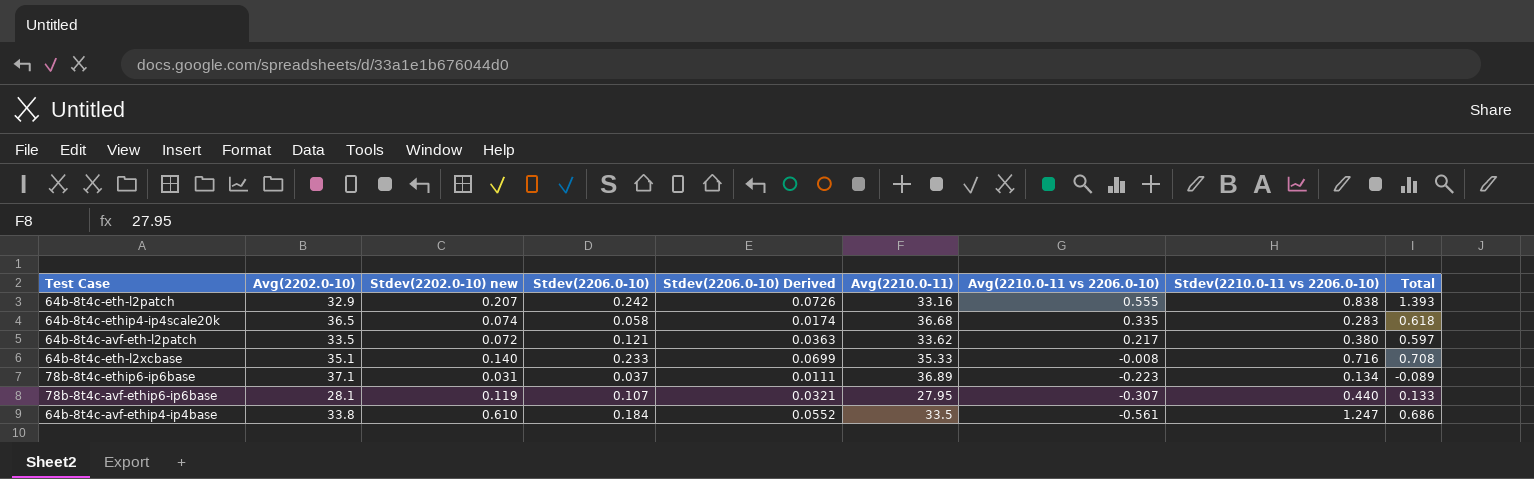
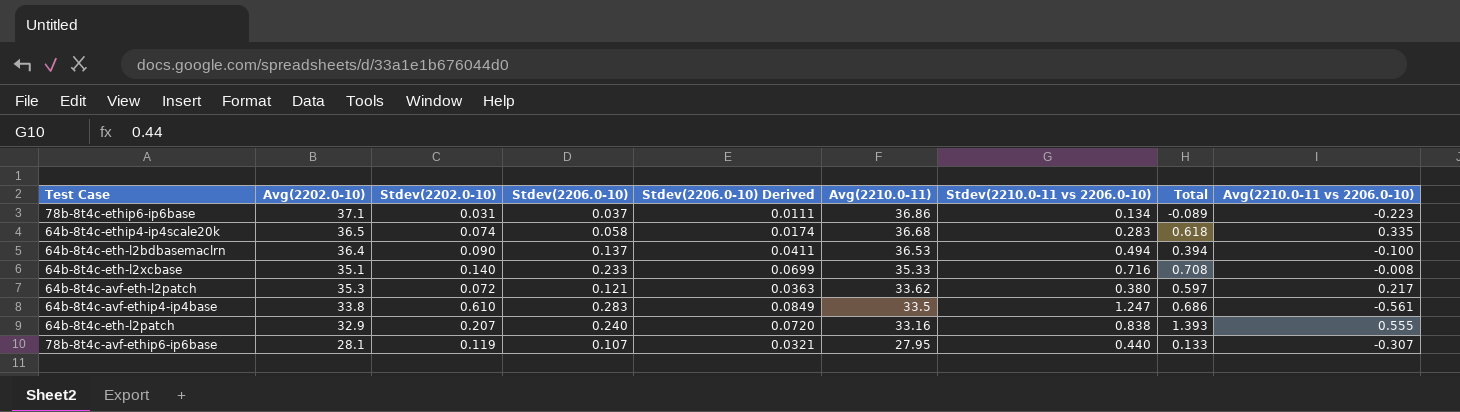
row order: Avg(2210.0-11 vs 2206.0-10) descending -> Avg(2210.0-11) descending
column name: Stdev(2202.0-10) new -> Stdev(2202.0-10)
column Avg(2210.0-11 vs 2206.0-10) | position: 7 -> 9
78b-8t4c-ethip6-ip6base | Avg(2210.0-11): 36.89 -> 36.86
row 64b-8t4c-eth-l2bdbasemaclrn: none -> 36.4 | 0.090 | 0.137 | 0.0411 | 36.53 | 0.494 | 0.394 | -0.100
64b-8t4c-avf-eth-l2patch | Avg(2202.0-10): 33.5 -> 35.3
64b-8t4c-avf-ethip4-ip4base | Stdev(2206.0-10): 0.184 -> 0.283
64b-8t4c-avf-ethip4-ip4base | Stdev(2206.0-10) Derived: 0.0552 -> 0.0849
64b-8t4c-eth-l2patch | Stdev(2206.0-10): 0.242 -> 0.240
64b-8t4c-eth-l2patch | Stdev(2206.0-10) Derived: 0.0726 -> 0.0720

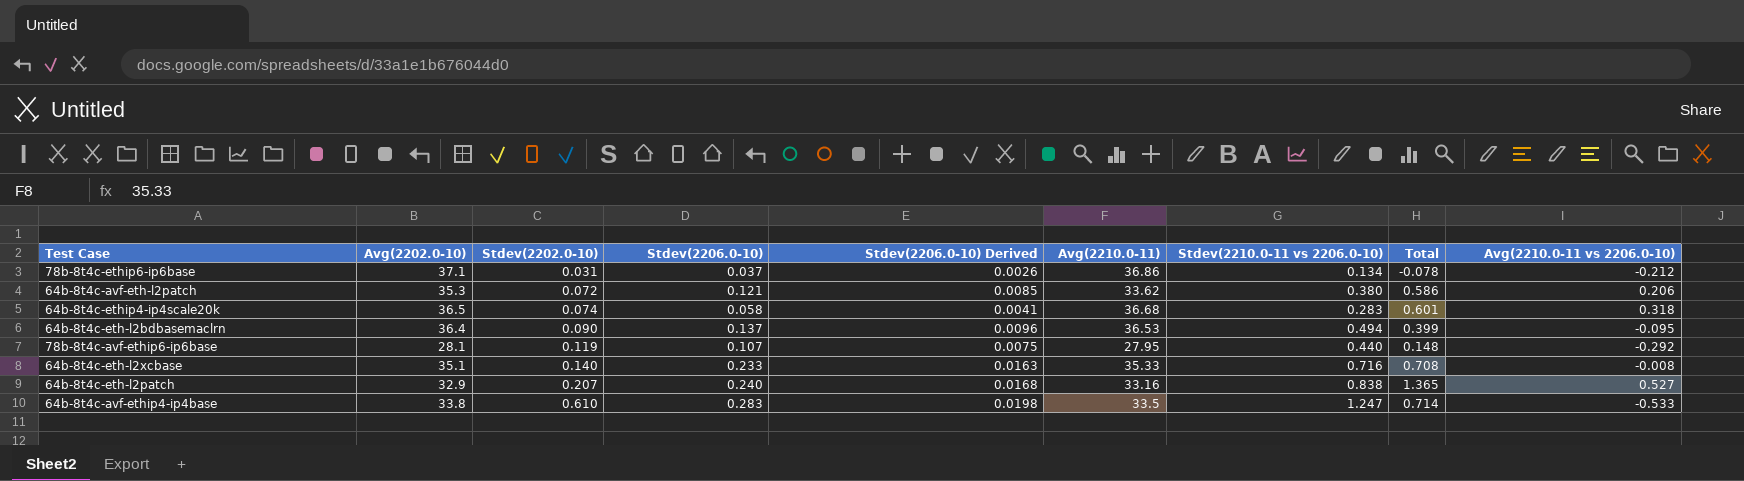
row order: Avg(2210.0-11) descending -> Stdev(2202.0-10) ascending
column Stdev(2206.0-10) Derived | formula: [Stdev(2206.0-10)] * 0.3 -> [Stdev(2206.0-10)] * 0.07
78b-8t4c-ethip6-ip6base | Total: -0.089 -> -0.078
78b-8t4c-ethip6-ip6base | Avg(2210.0-11 vs 2206.0-10): -0.223 -> -0.212
64b-8t4c-avf-eth-l2patch | Total: 0.597 -> 0.586
64b-8t4c-avf-eth-l2patch | Avg(2210.0-11 vs 2206.0-10): 0.217 -> 0.206
64b-8t4c-ethip4-ip4scale20k | Total: 0.618 -> 0.601
64b-8t4c-ethip4-ip4scale20k | Avg(2210.0-11 vs 2206.0-10): 0.335 -> 0.318
64b-8t4c-eth-l2bdbasemaclrn | Total: 0.394 -> 0.399
64b-8t4c-eth-l2bdbasemaclrn | Avg(2210.0-11 vs 2206.0-10): -0.100 -> -0.095
78b-8t4c-avf-ethip6-ip6base | Total: 0.133 -> 0.148
78b-8t4c-avf-ethip6-ip6base | Avg(2210.0-11 vs 2206.0-10): -0.307 -> -0.292
64b-8t4c-eth-l2patch | Total: 1.393 -> 1.365
64b-8t4c-eth-l2patch | Avg(2210.0-11 vs 2206.0-10): 0.555 -> 0.527
64b-8t4c-avf-ethip4-ip4base | Total: 0.686 -> 0.714
64b-8t4c-avf-ethip4-ip4base | Avg(2210.0-11 vs 2206.0-10): -0.561 -> -0.533

